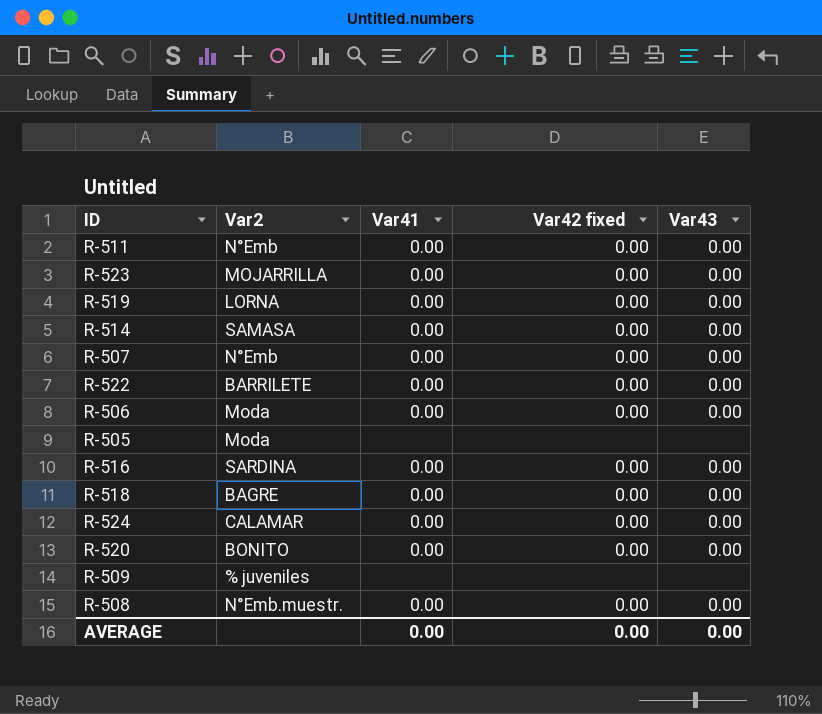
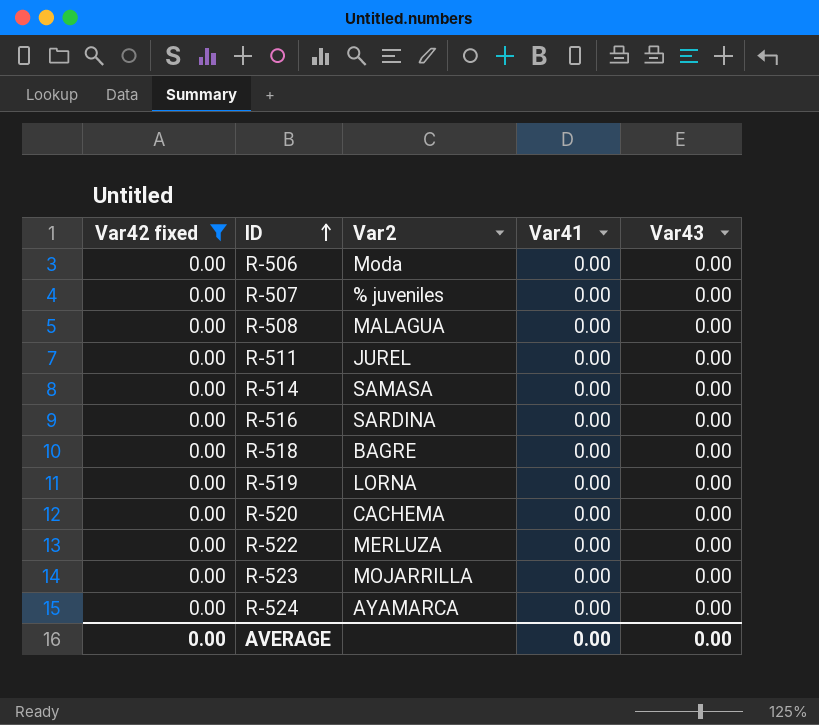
filter: none -> Var42 fixed = 0.00
row order: none -> ID ascending
column Var42 fixed | position: 4 -> 1
R-507 | Var2: N°Emb -> % juveniles
R-508 | Var2: N°Emb.muestr. -> MALAGUA
R-511 | Var2: N°Emb -> JUREL
R-520 | Var2: BONITO -> CACHEMA
R-522 | Var2: BARRILETE -> MERLUZA
R-524 | Var2: CALAMAR -> AYAMARCA

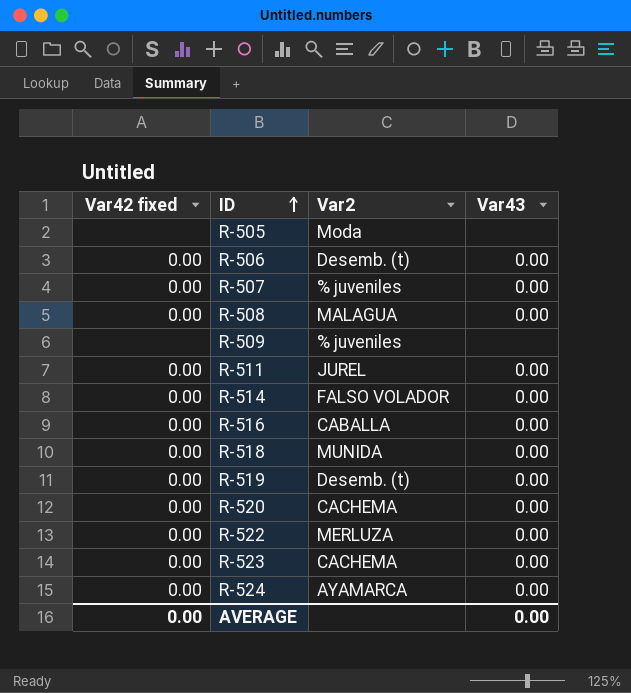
filter: Var42 fixed = 0.00 -> none
column Var41 | position: 4 -> none
R-506 | Var2: Moda -> Desemb. (t)
R-514 | Var2: SAMASA -> FALSO VOLADOR
R-516 | Var2: SARDINA -> CABALLA
R-518 | Var2: BAGRE -> MUNIDA
R-519 | Var2: LORNA -> Desemb. (t)
R-523 | Var2: MOJARRILLA -> CACHEMA

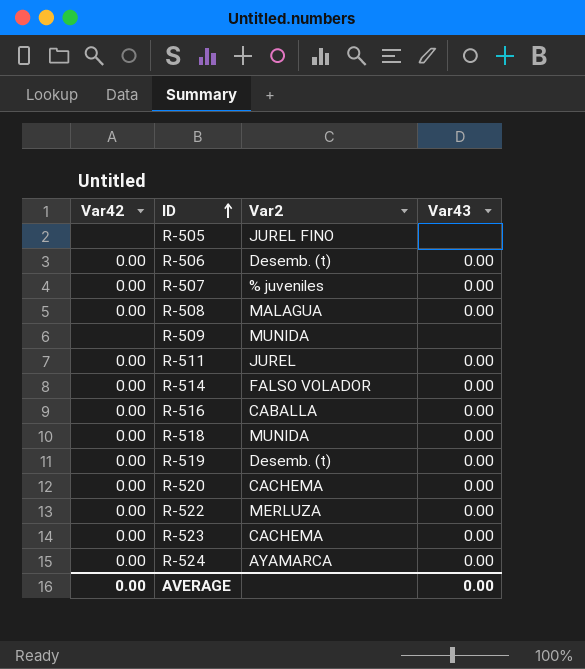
column name: Var42 fixed -> Var42
R-505 | Var2: Moda -> JUREL FINO
R-509 | Var2: % juveniles -> MUNIDA

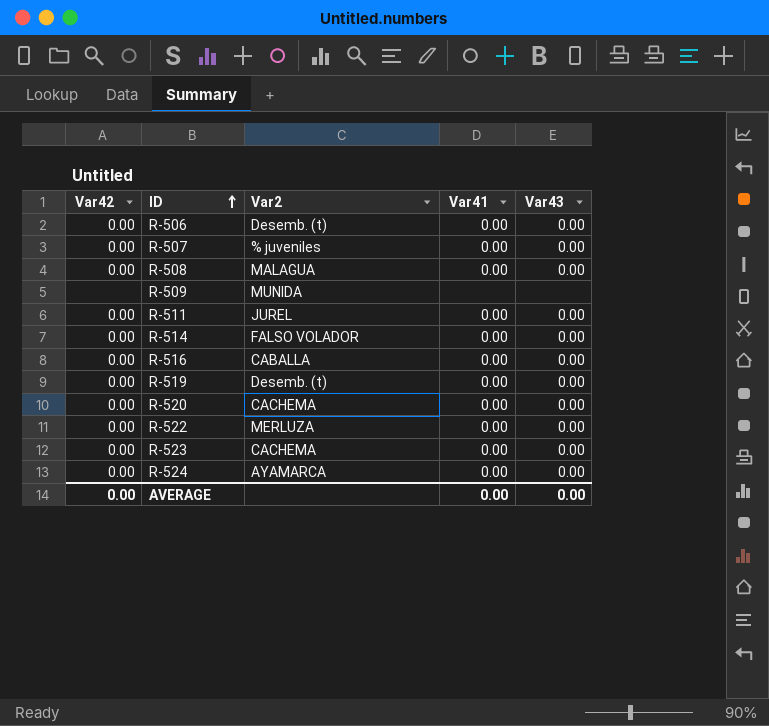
column Var41 | position: none -> 4
row R-505: none | JUREL FINO | none -> none
row R-518: 0.00 | MUNIDA | 0.00 -> none

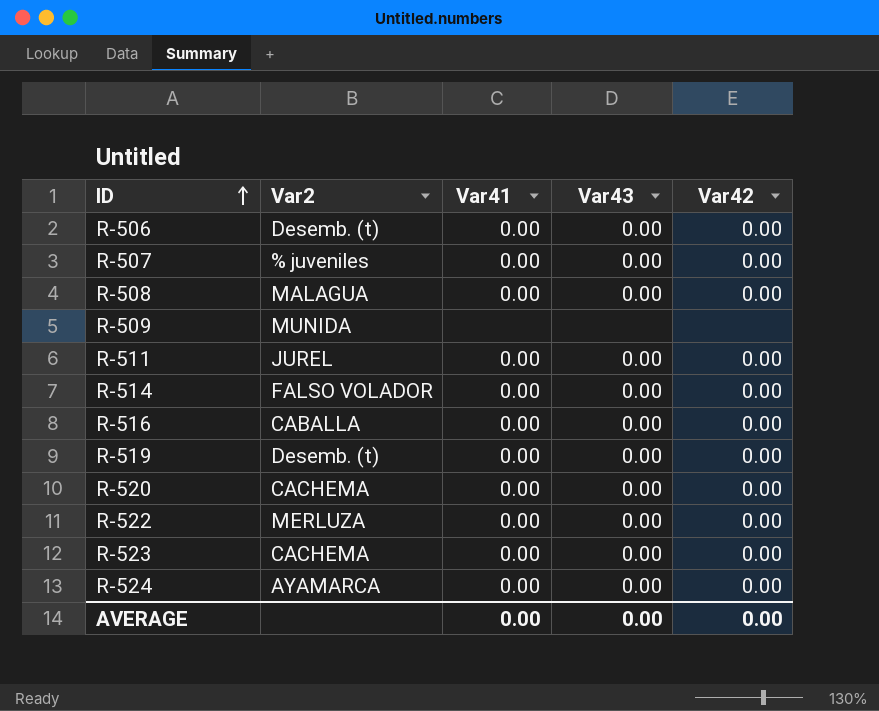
column Var42 | position: 1 -> 5

